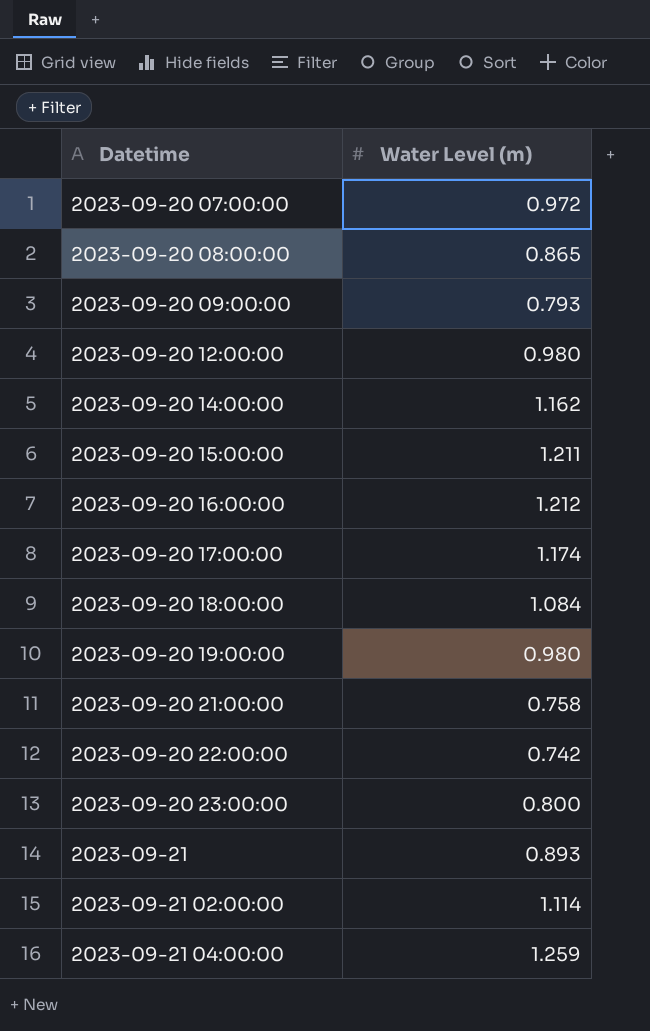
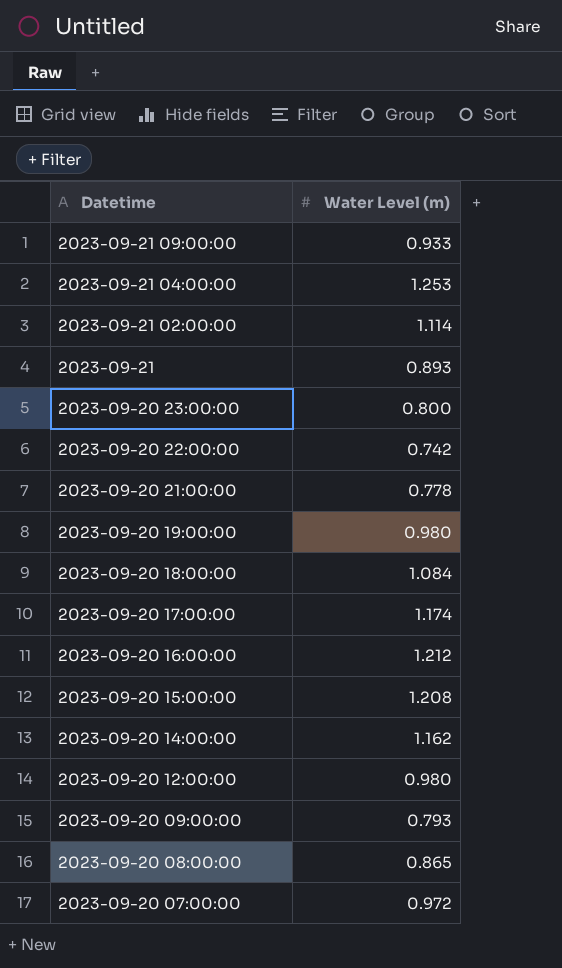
row order: Datetime ascending -> Datetime descending
row 2023-09-21 09:00:00: none -> 0.933
2023-09-21 04:00:00 | Water Level (m): 1.259 -> 1.253
2023-09-20 21:00:00 | Water Level (m): 0.758 -> 0.778
2023-09-20 15:00:00 | Water Level (m): 1.211 -> 1.208

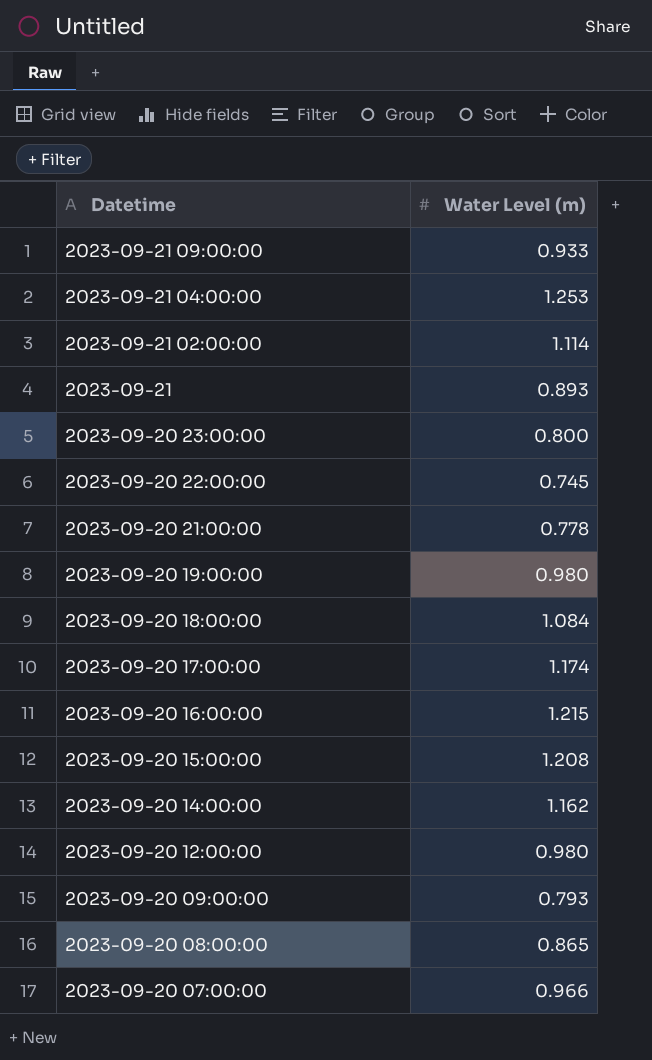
2023-09-20 22:00:00 | Water Level (m): 0.742 -> 0.745
2023-09-20 16:00:00 | Water Level (m): 1.212 -> 1.215
2023-09-20 07:00:00 | Water Level (m): 0.972 -> 0.966

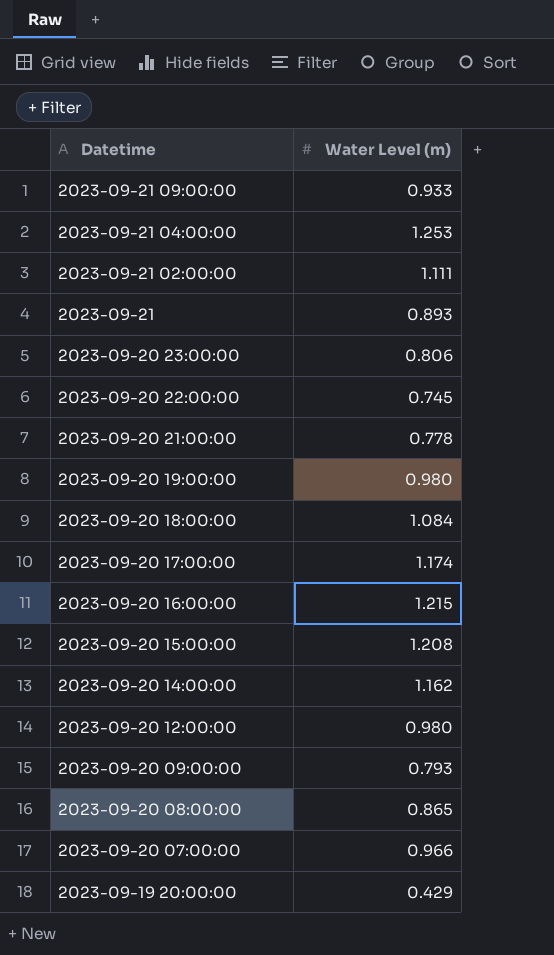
2023-09-21 02:00:00 | Water Level (m): 1.114 -> 1.111
2023-09-20 23:00:00 | Water Level (m): 0.800 -> 0.806
row 2023-09-19 20:00:00: none -> 0.429

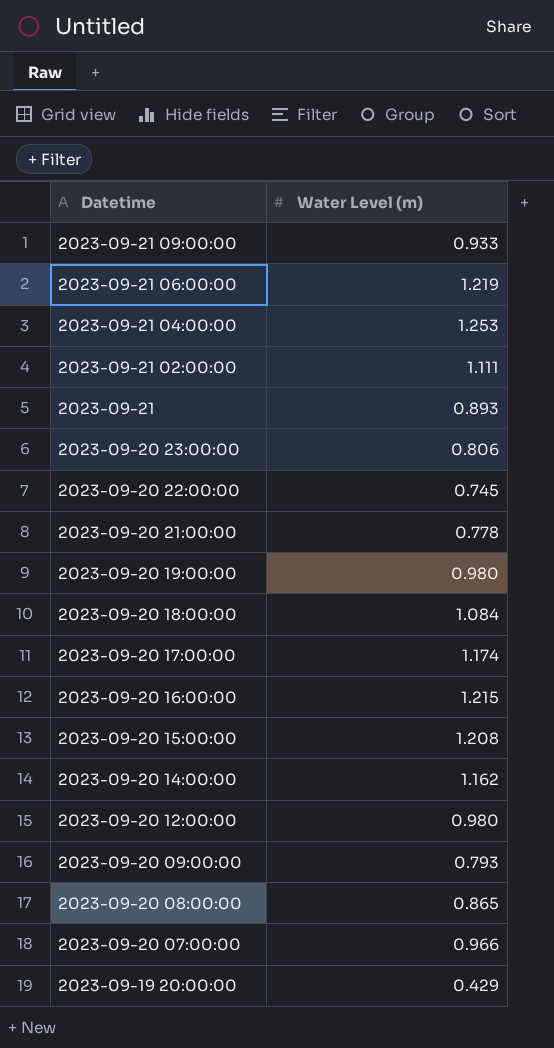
row 2023-09-21 06:00:00: none -> 1.219

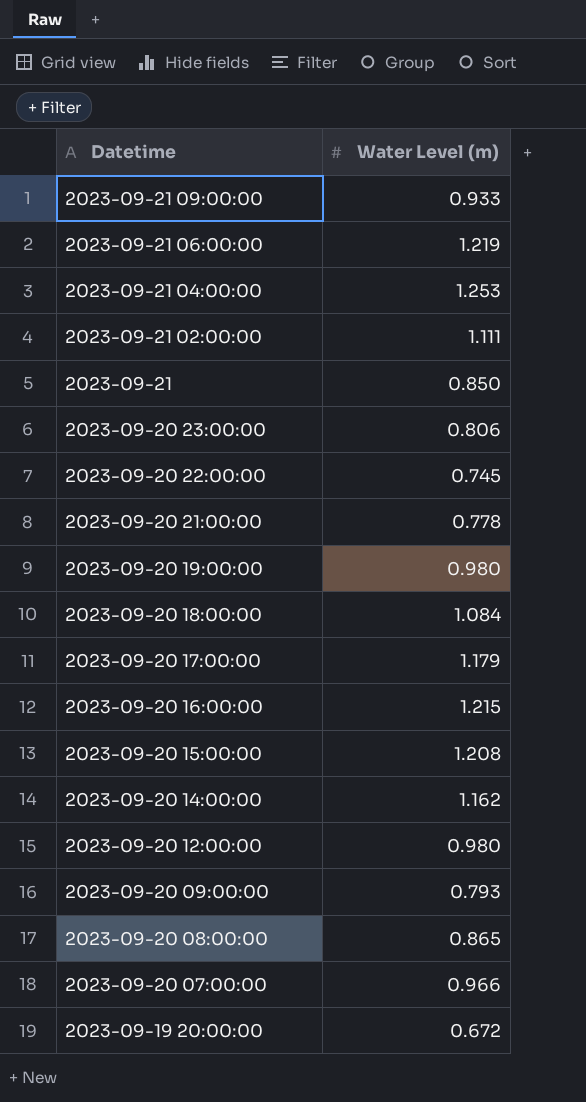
2023-09-21 | Water Level (m): 0.893 -> 0.850
2023-09-20 17:00:00 | Water Level (m): 1.174 -> 1.179
2023-09-19 20:00:00 | Water Level (m): 0.429 -> 0.672

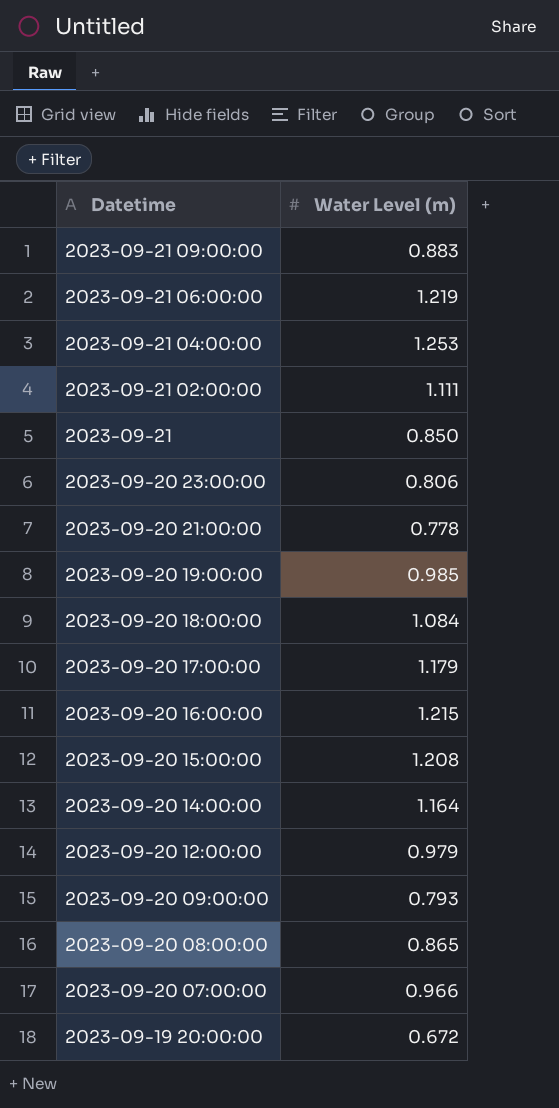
row 2023-09-20 22:00:00: 0.745 -> none
2023-09-21 09:00:00 | Water Level (m): 0.933 -> 0.883
2023-09-20 19:00:00 | Water Level (m): 0.980 -> 0.985
2023-09-20 14:00:00 | Water Level (m): 1.162 -> 1.164
2023-09-20 12:00:00 | Water Level (m): 0.980 -> 0.979

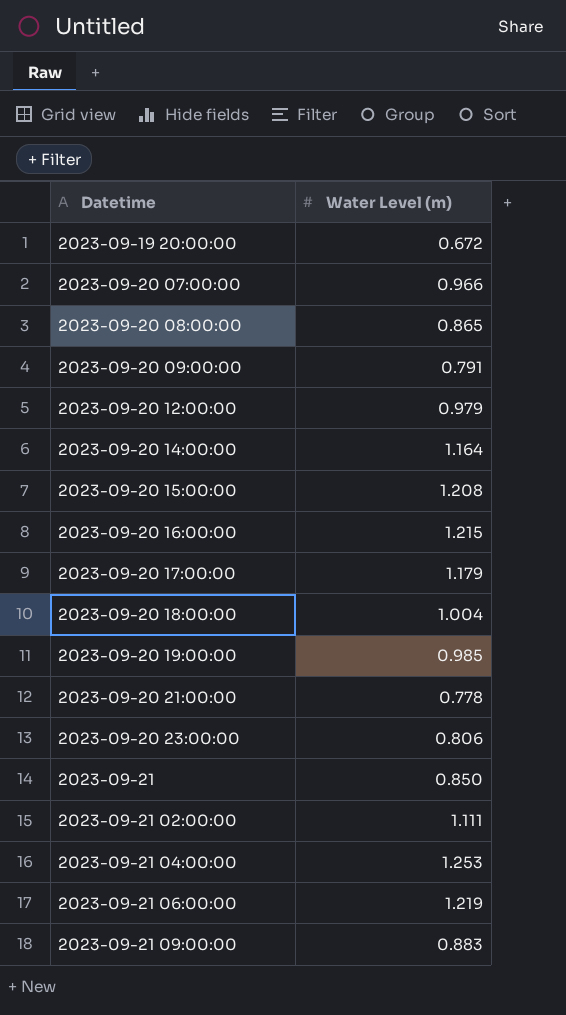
row order: Datetime descending -> Datetime ascending
2023-09-20 09:00:00 | Water Level (m): 0.793 -> 0.791
2023-09-20 18:00:00 | Water Level (m): 1.084 -> 1.004

